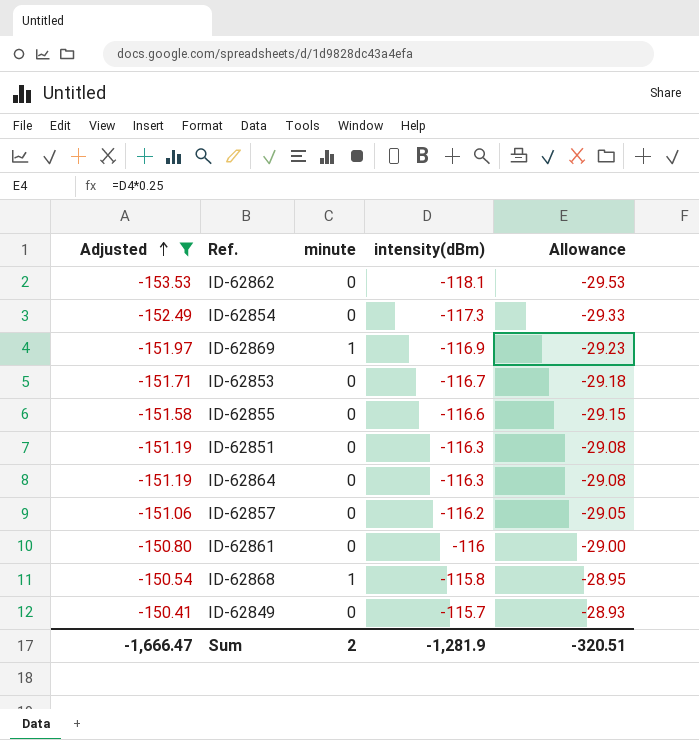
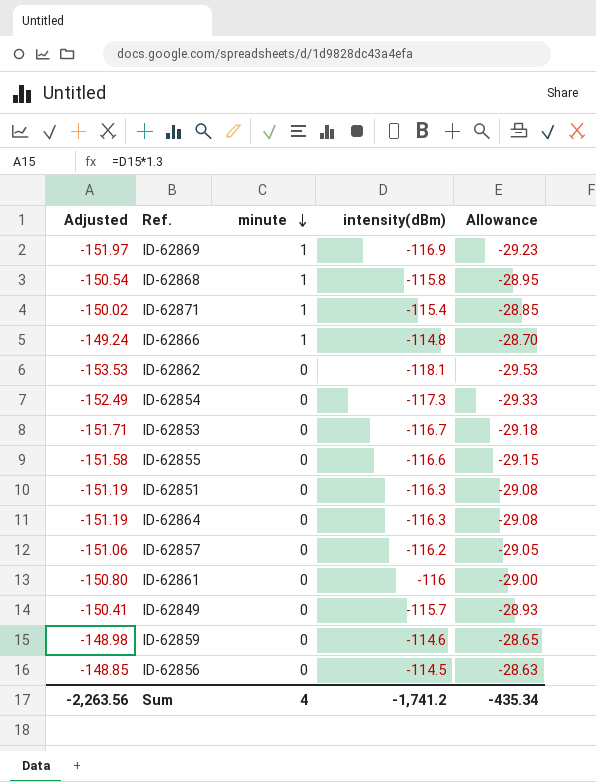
filter: Adjusted <= -150.41 -> none
row order: Adjusted ascending -> minute descending
Sum | Adjusted: -1,666.47 -> -2,263.56
Sum | minute: 2 -> 4
Sum | intensity(dBm): -1,281.9 -> -1,741.2
Sum | Allowance: -320.51 -> -435.34

